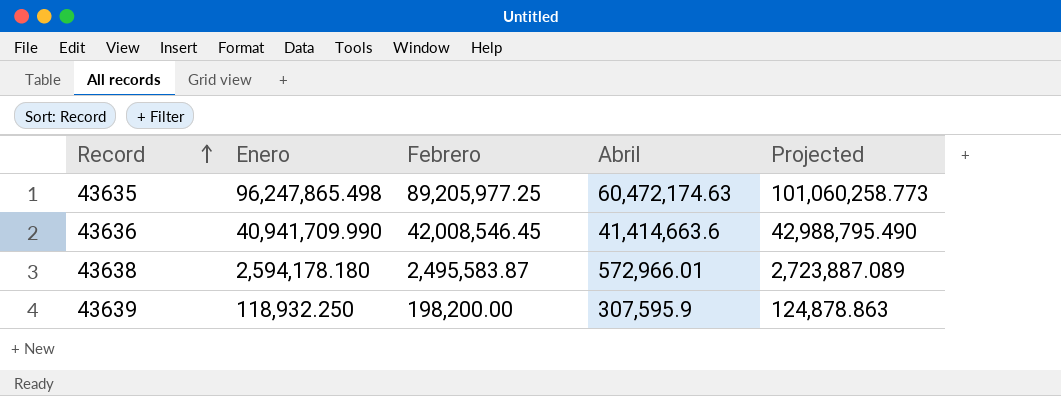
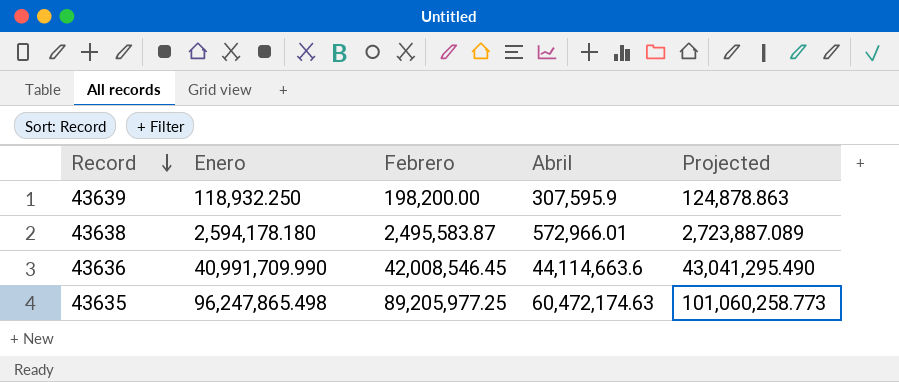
row order: Record ascending -> Record descending
43636 | Enero: 40,941,709.990 -> 40,991,709.990
43636 | Abril: 41,414,663.6 -> 44,114,663.6
43636 | Projected: 42,988,795.490 -> 43,041,295.490

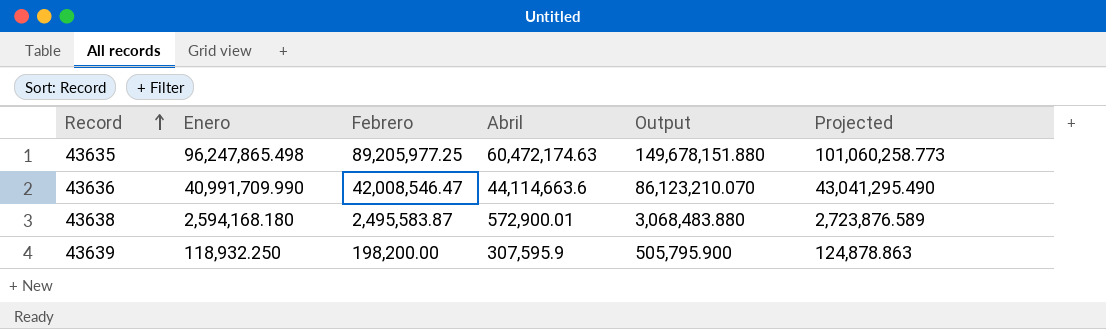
row order: Record descending -> Record ascending
column Output | formula: none -> [Febrero] + [Abril]
43636 | Febrero: 42,008,546.45 -> 42,008,546.47
43638 | Enero: 2,594,178.180 -> 2,594,168.180
43638 | Abril: 572,966.01 -> 572,900.01
43638 | Projected: 2,723,887.089 -> 2,723,876.589

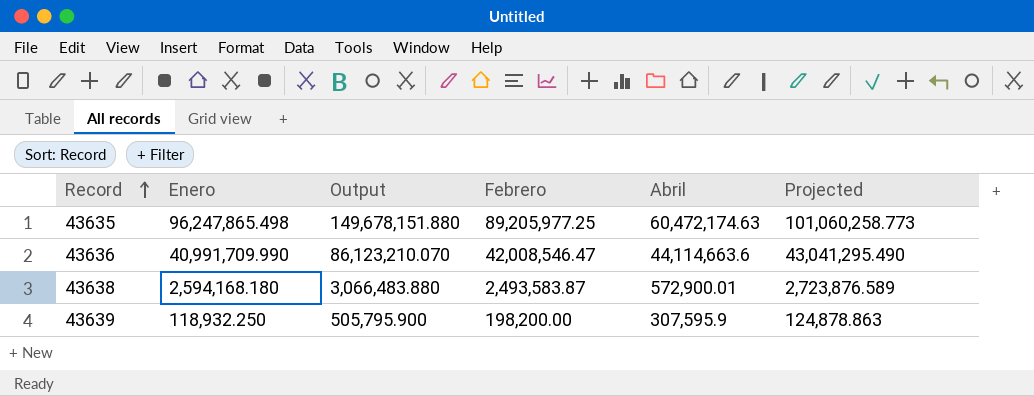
column Output | position: 5 -> 3
43638 | Output: 3,068,483.880 -> 3,066,483.880
43638 | Febrero: 2,495,583.87 -> 2,493,583.87

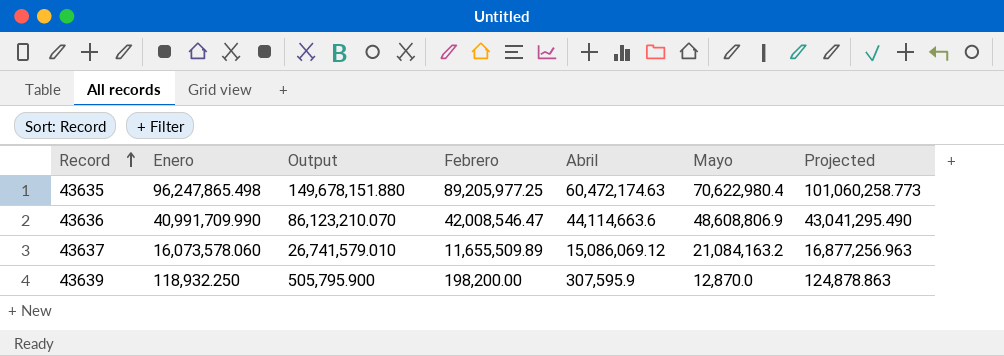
column Mayo | position: none -> 6
row 43638: 2,594,168.180 | 3,066,483.880 | 2,493,583.87 | 572,900.01 | 2,723,876.589 -> none
row 43637: none -> 16,073,578.060 | 26,741,579.010 | 11,655,509.89 | 15,086,069.12 | 21,084,163.2 | 16,877,256.963

